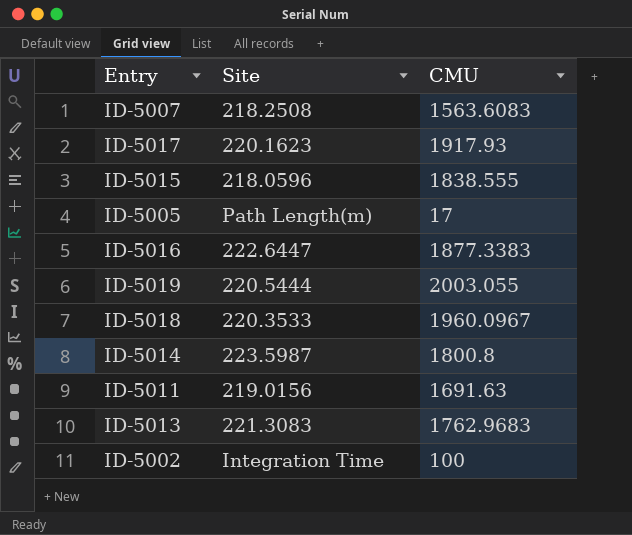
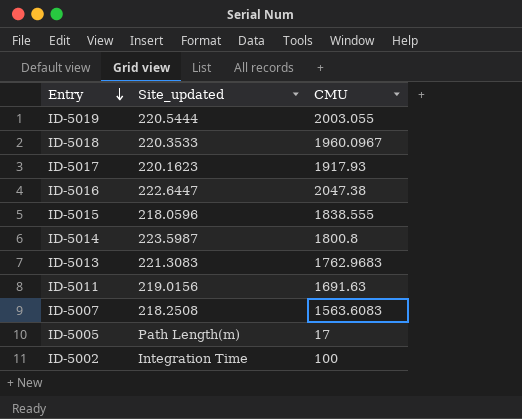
row order: none -> Entry descending
column name: Site -> Site_updated
ID-5016 | CMU: 1877.3383 -> 2047.38

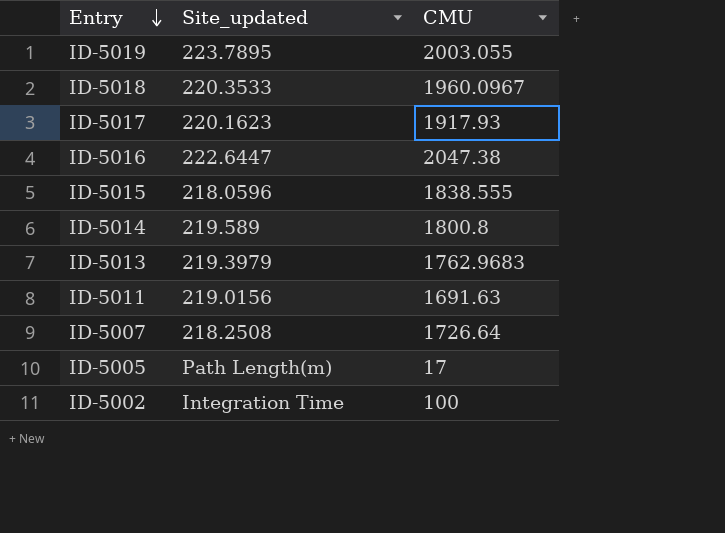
ID-5019 | Site_updated: 220.5444 -> 223.7895
ID-5014 | Site_updated: 223.5987 -> 219.589
ID-5013 | Site_updated: 221.3083 -> 219.3979
ID-5007 | CMU: 1563.6083 -> 1726.64

